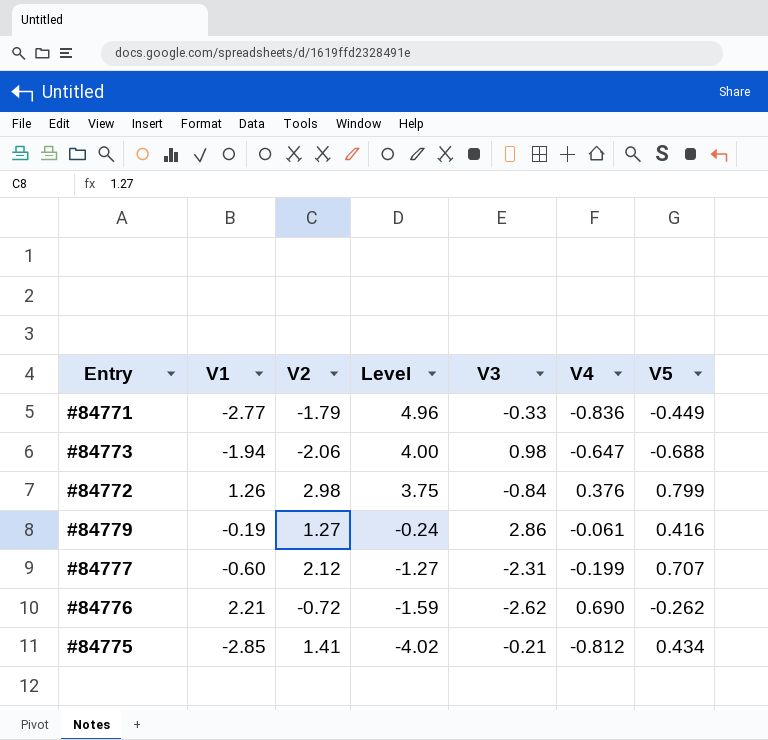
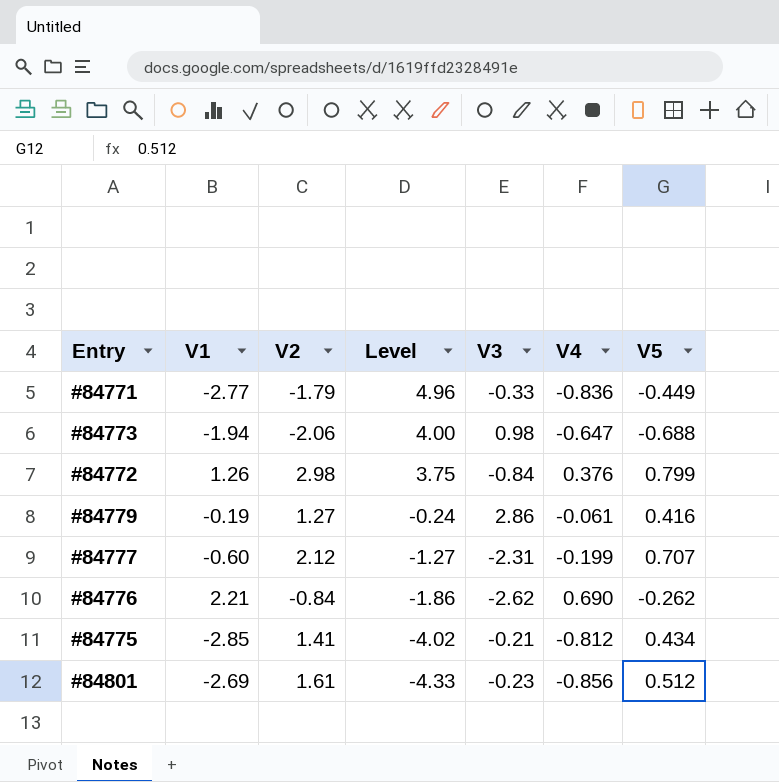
#84776 | V2: -0.72 -> -0.84
#84776 | Level: -1.59 -> -1.86
row #84801: none -> -2.69 | 1.61 | -4.33 | -0.23 | -0.856 | 0.512

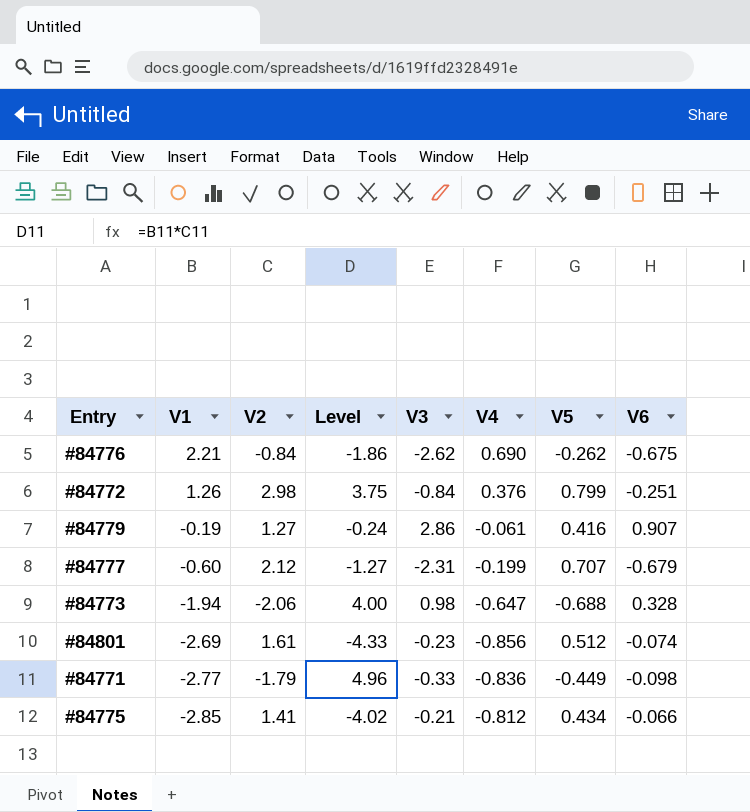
row order: Level descending -> V1 descending
column V6 | position: none -> 8

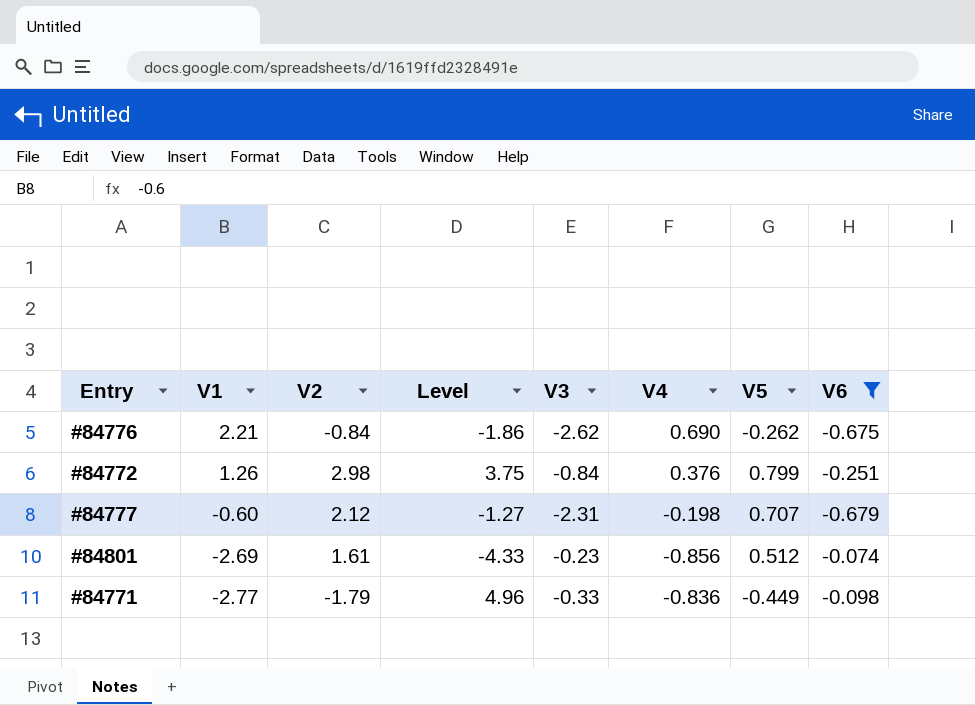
filter: none -> V6 <= -0.074
#84777 | V4: -0.199 -> -0.198

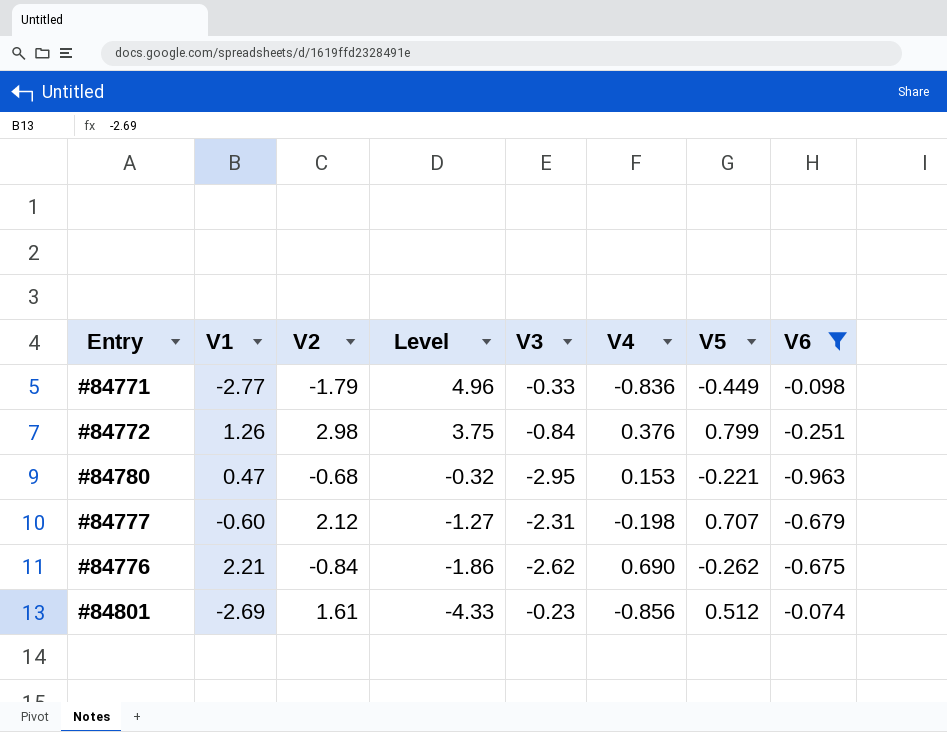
row order: V1 descending -> Level descending
row #84780: none -> 0.47 | -0.68 | -0.32 | -2.95 | 0.153 | -0.221 | -0.963

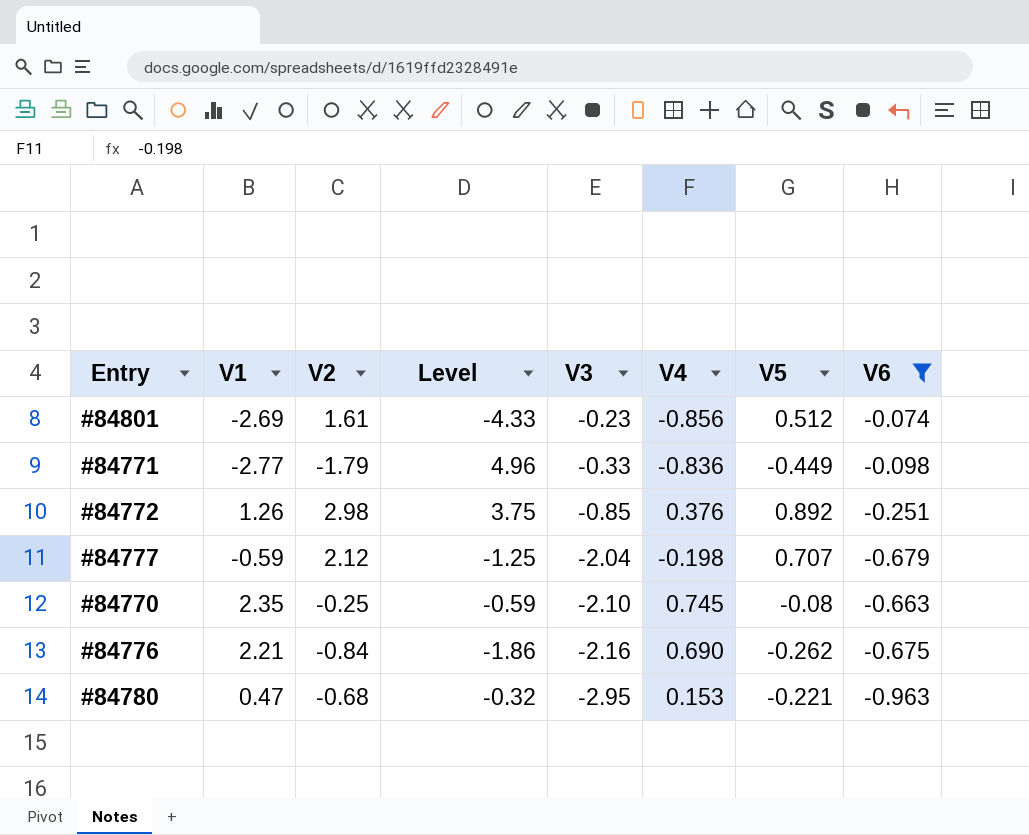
row order: Level descending -> V3 descending
#84772 | V3: -0.84 -> -0.85
#84772 | V5: 0.799 -> 0.892
#84777 | V1: -0.60 -> -0.59
#84777 | Level: -1.27 -> -1.25
#84777 | V3: -2.31 -> -2.04
row #84770: none -> 2.35 | -0.25 | -0.59 | -2.10 | 0.745 | -0.08 | -0.663
#84776 | V3: -2.62 -> -2.16

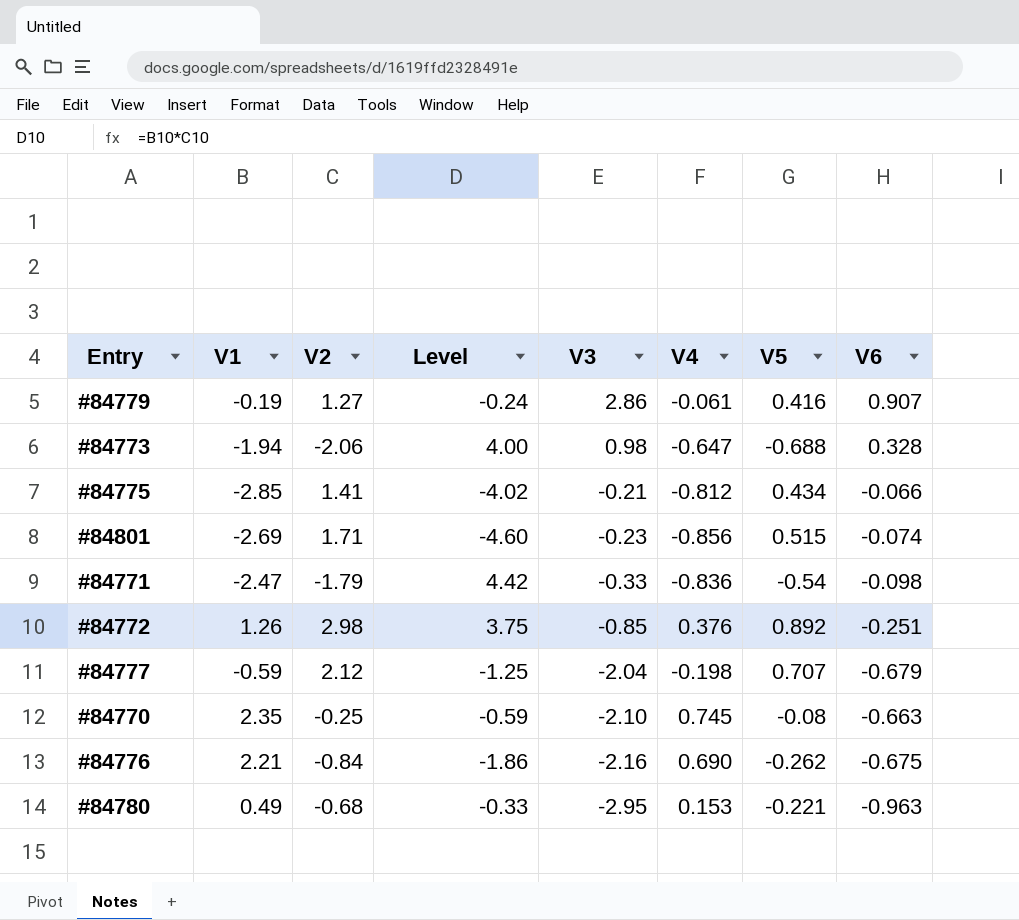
filter: V6 <= -0.074 -> none
#84801 | V2: 1.61 -> 1.71
#84801 | Level: -4.33 -> -4.60
#84801 | V5: 0.512 -> 0.515
#84771 | V1: -2.77 -> -2.47
#84771 | Level: 4.96 -> 4.42
#84771 | V5: -0.449 -> -0.54
#84780 | V1: 0.47 -> 0.49
#84780 | Level: -0.32 -> -0.33

